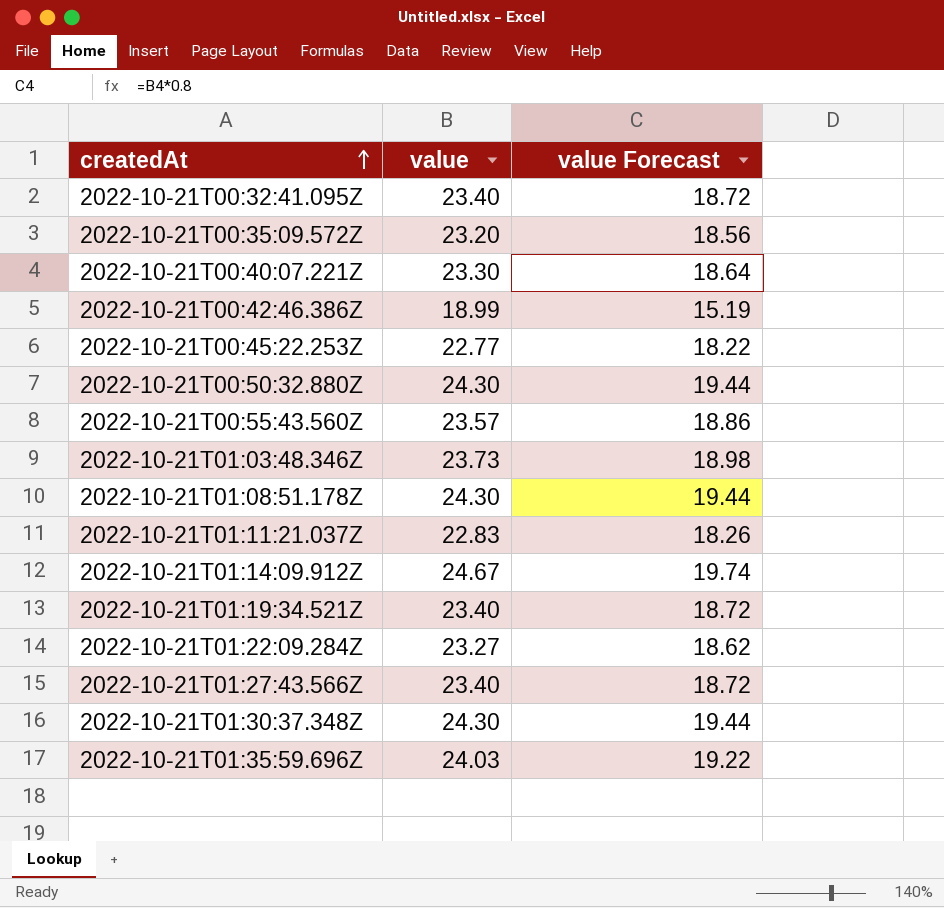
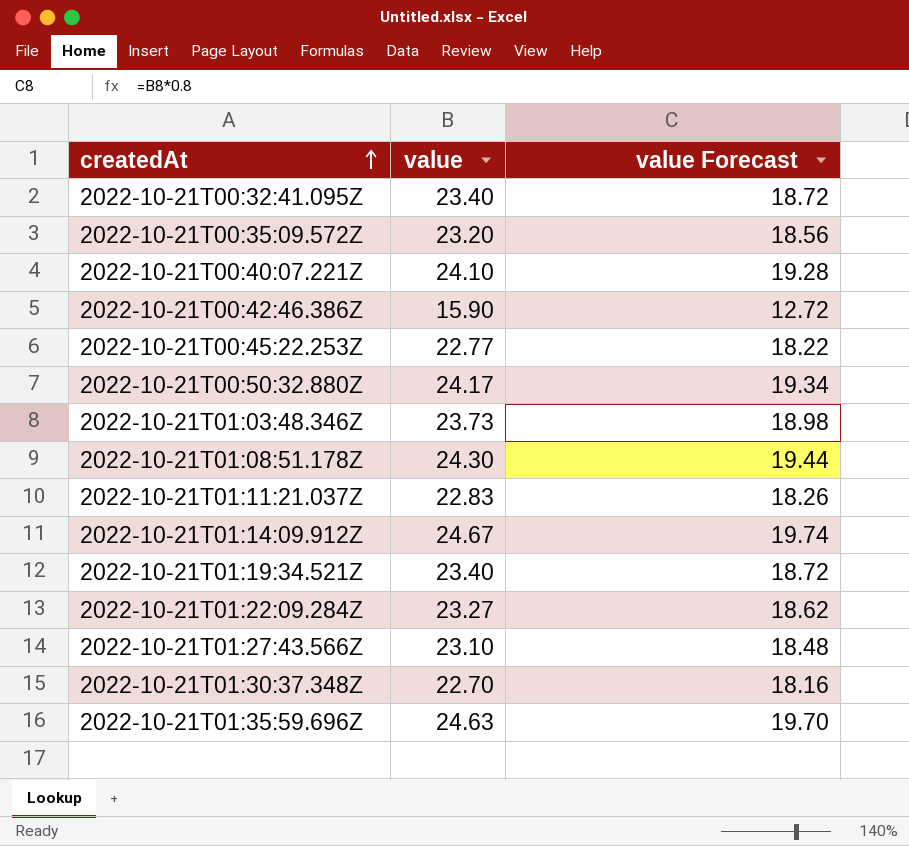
row 2022-10-21T00:55:43.560Z: 23.57 | 18.86 -> none
2022-10-21T00:40:07.221Z | value: 23.30 -> 24.10
2022-10-21T00:40:07.221Z | value Forecast: 18.64 -> 19.28
2022-10-21T00:42:46.386Z | value: 18.99 -> 15.90
2022-10-21T00:42:46.386Z | value Forecast: 15.19 -> 12.72
2022-10-21T00:50:32.880Z | value: 24.30 -> 24.17
2022-10-21T00:50:32.880Z | value Forecast: 19.44 -> 19.34
2022-10-21T01:27:43.566Z | value: 23.40 -> 23.10
2022-10-21T01:27:43.566Z | value Forecast: 18.72 -> 18.48
2022-10-21T01:30:37.348Z | value: 24.30 -> 22.70
2022-10-21T01:30:37.348Z | value Forecast: 19.44 -> 18.16
2022-10-21T01:35:59.696Z | value: 24.03 -> 24.63
2022-10-21T01:35:59.696Z | value Forecast: 19.22 -> 19.70

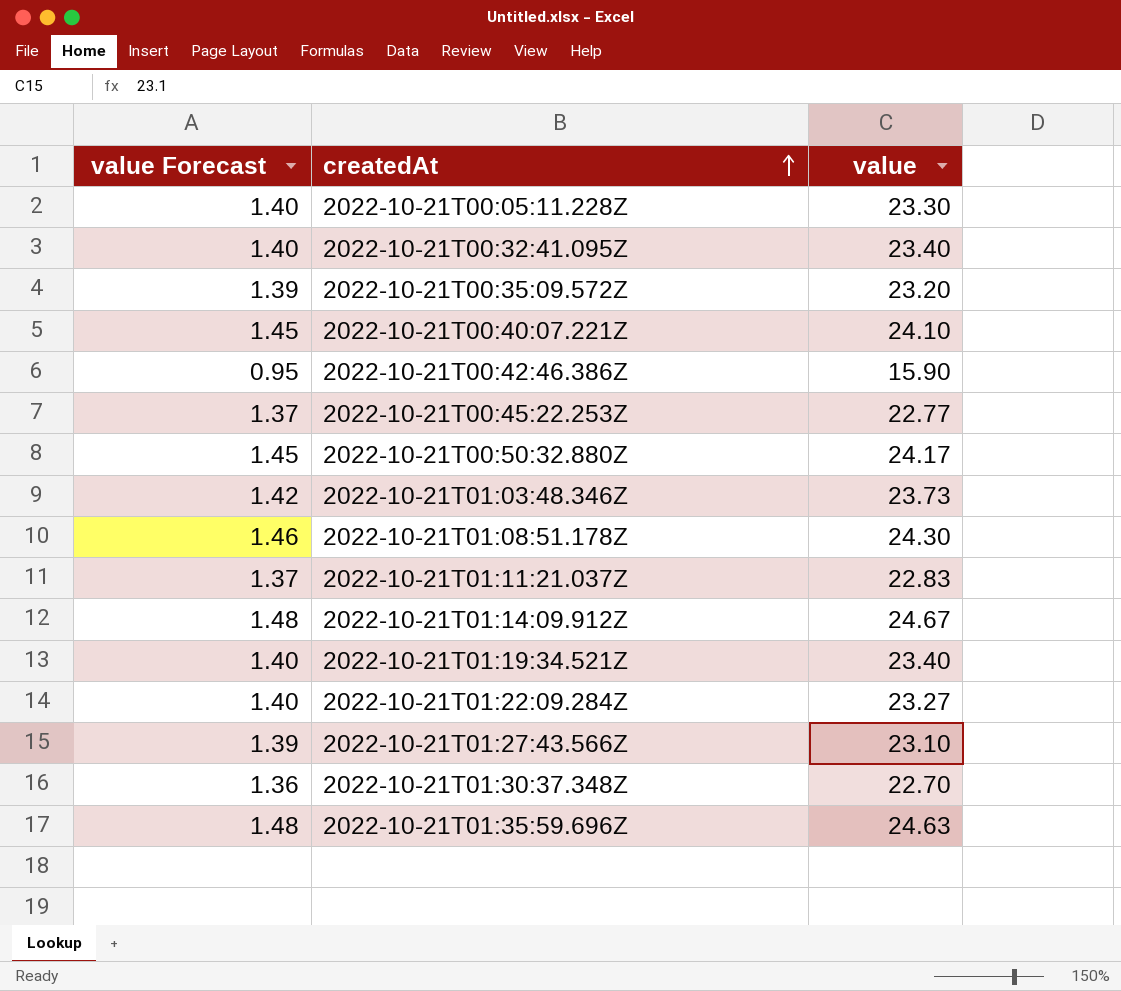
column value Forecast | formula: [value] * 0.8 -> [value] * 0.06
column value Forecast | position: 3 -> 1
row 2022-10-21T00:05:11.228Z: none -> 1.40 | 23.30

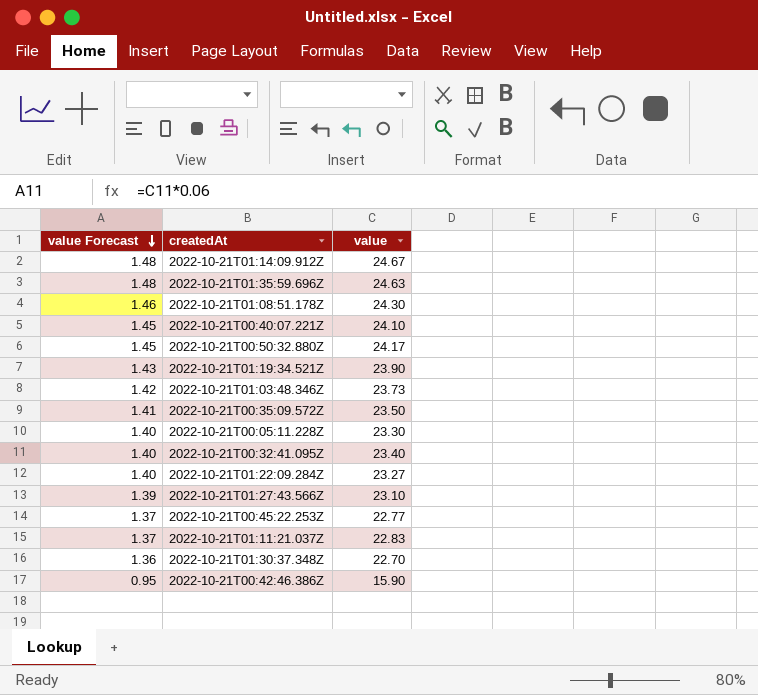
row order: createdAt ascending -> value Forecast descending
2022-10-21T01:19:34.521Z | value Forecast: 1.40 -> 1.43
2022-10-21T01:19:34.521Z | value: 23.40 -> 23.90
2022-10-21T00:35:09.572Z | value Forecast: 1.39 -> 1.41
2022-10-21T00:35:09.572Z | value: 23.20 -> 23.50

